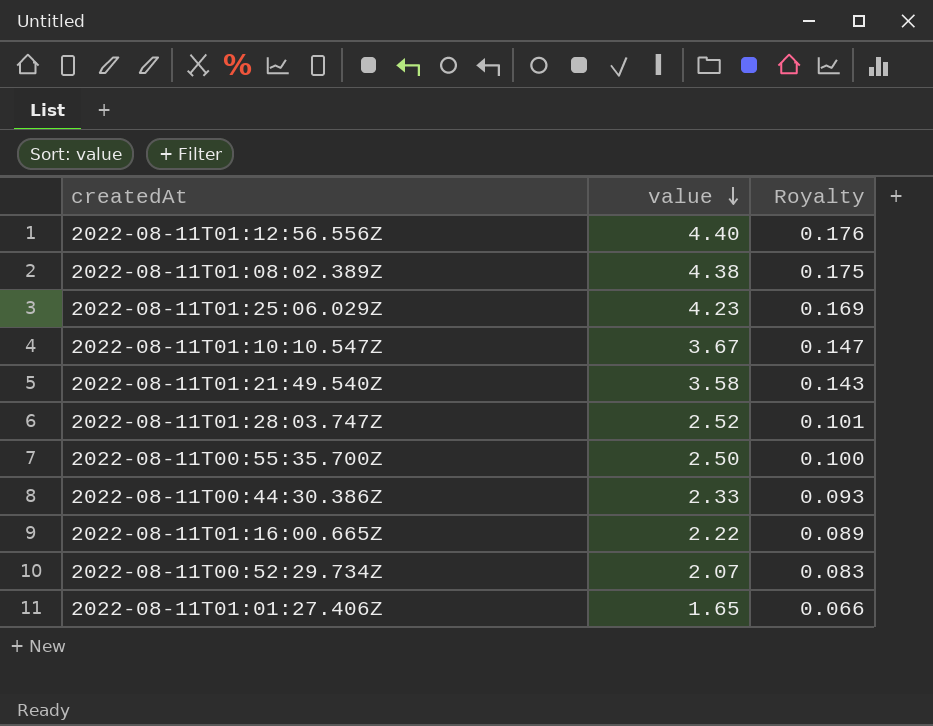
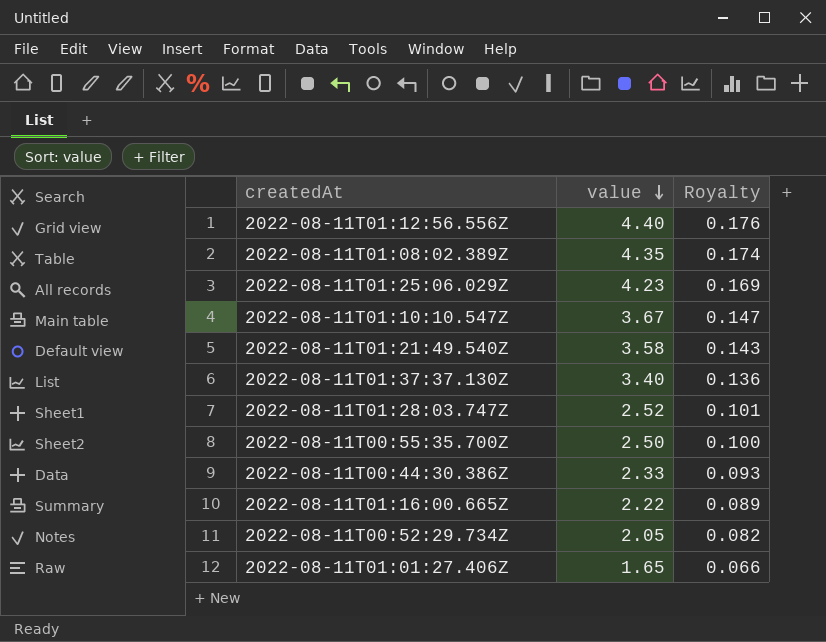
2022-08-11T01:08:02.389Z | value: 4.38 -> 4.35
2022-08-11T01:08:02.389Z | Royalty: 0.175 -> 0.174
row 2022-08-11T01:37:37.130Z: none -> 3.40 | 0.136
2022-08-11T00:52:29.734Z | value: 2.07 -> 2.05
2022-08-11T00:52:29.734Z | Royalty: 0.083 -> 0.082

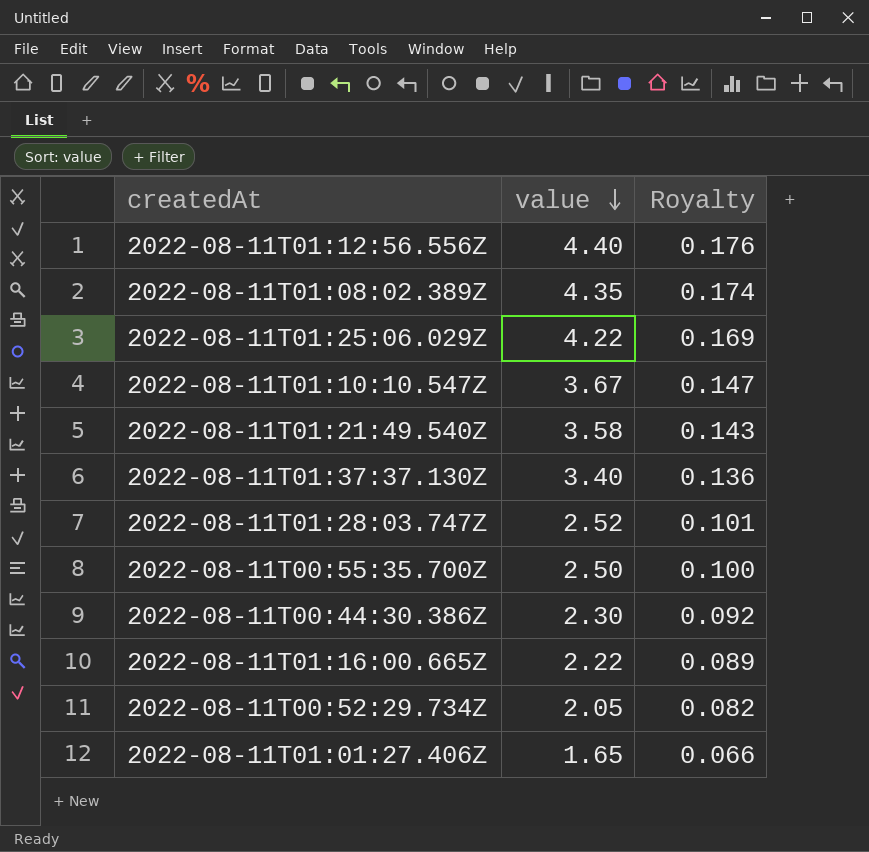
2022-08-11T01:25:06.029Z | value: 4.23 -> 4.22
2022-08-11T00:44:30.386Z | value: 2.33 -> 2.30
2022-08-11T00:44:30.386Z | Royalty: 0.093 -> 0.092

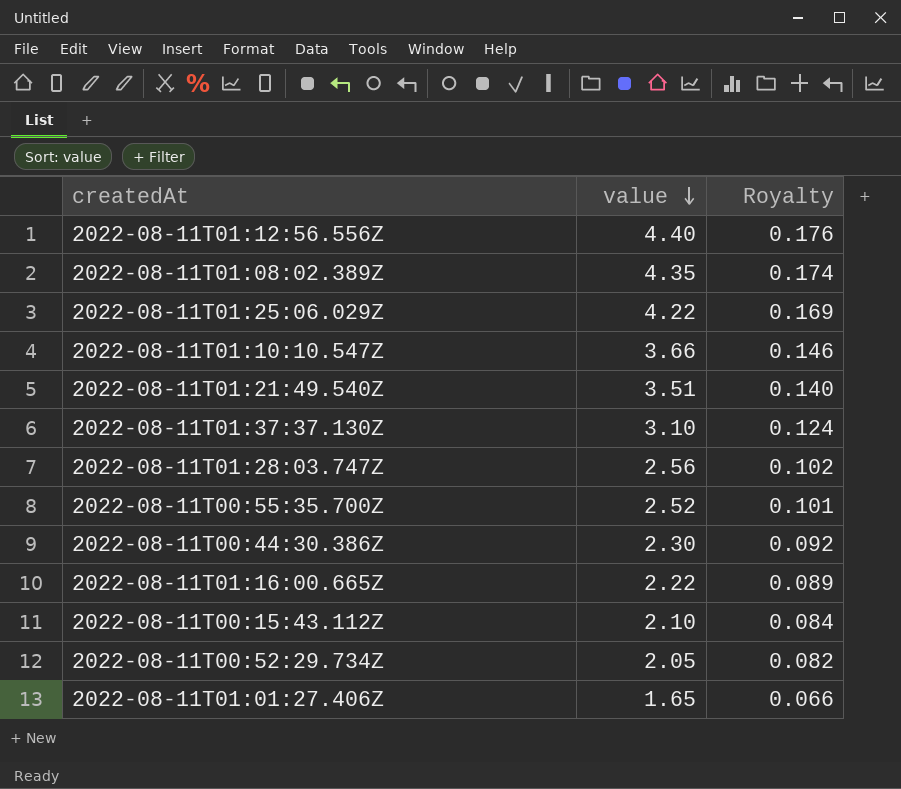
2022-08-11T01:10:10.547Z | value: 3.67 -> 3.66
2022-08-11T01:10:10.547Z | Royalty: 0.147 -> 0.146
2022-08-11T01:21:49.540Z | value: 3.58 -> 3.51
2022-08-11T01:21:49.540Z | Royalty: 0.143 -> 0.140
2022-08-11T01:37:37.130Z | value: 3.40 -> 3.10
2022-08-11T01:37:37.130Z | Royalty: 0.136 -> 0.124
2022-08-11T01:28:03.747Z | value: 2.52 -> 2.56
2022-08-11T01:28:03.747Z | Royalty: 0.101 -> 0.102
2022-08-11T00:55:35.700Z | value: 2.50 -> 2.52
2022-08-11T00:55:35.700Z | Royalty: 0.100 -> 0.101
row 2022-08-11T00:15:43.112Z: none -> 2.10 | 0.084

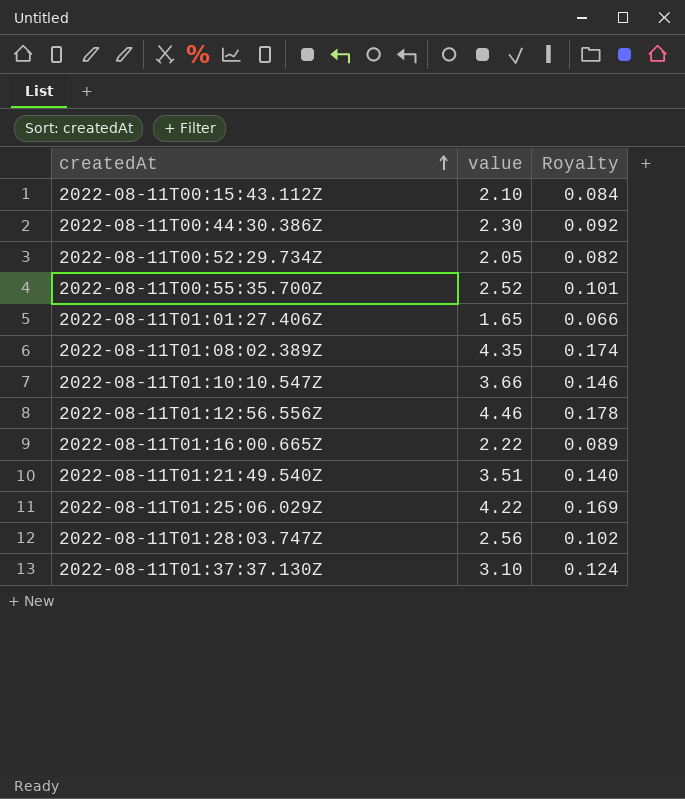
row order: value descending -> createdAt ascending
2022-08-11T01:12:56.556Z | value: 4.40 -> 4.46
2022-08-11T01:12:56.556Z | Royalty: 0.176 -> 0.178

